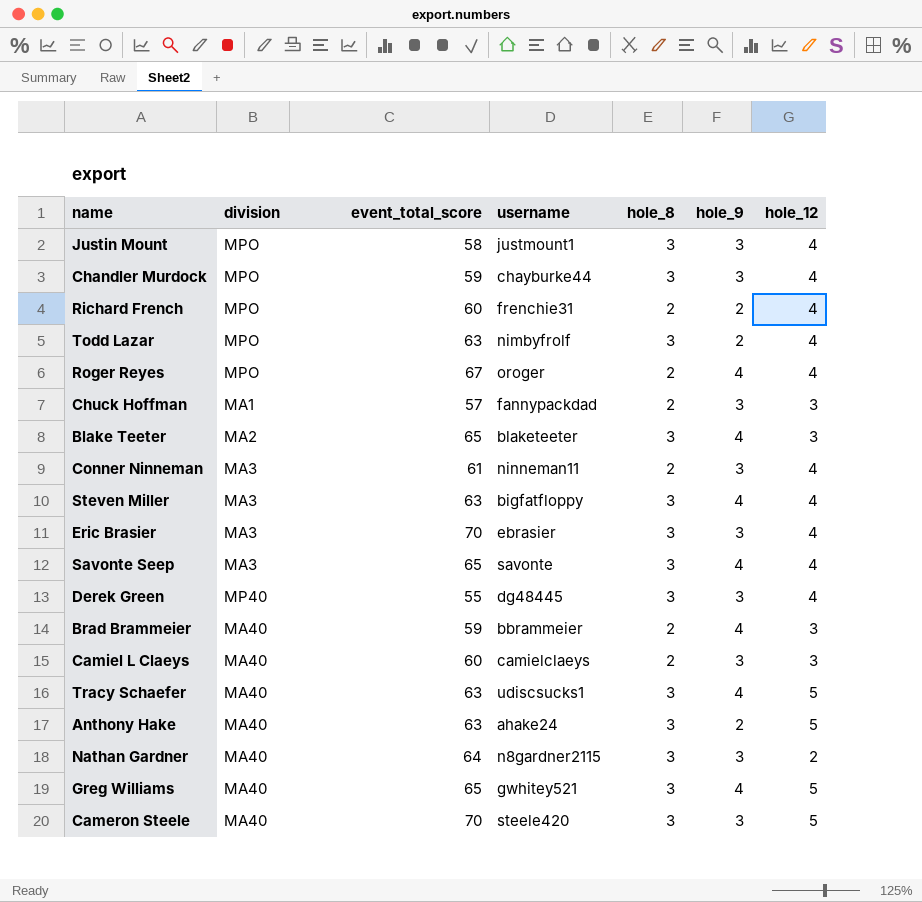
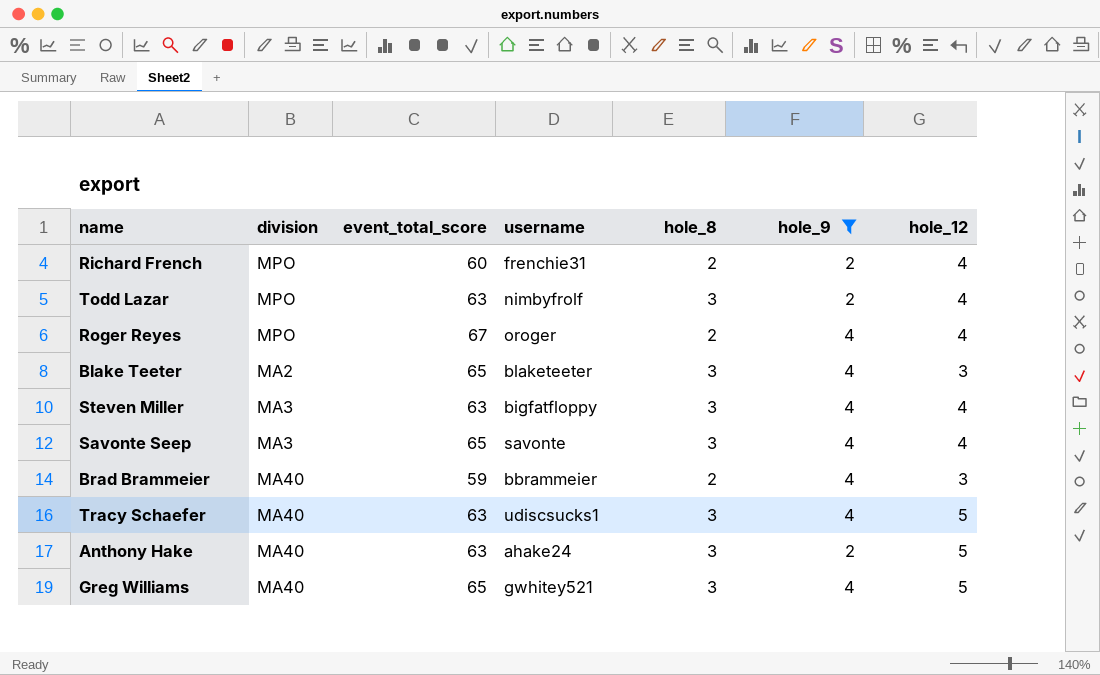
filter: none -> hole_9 != 3

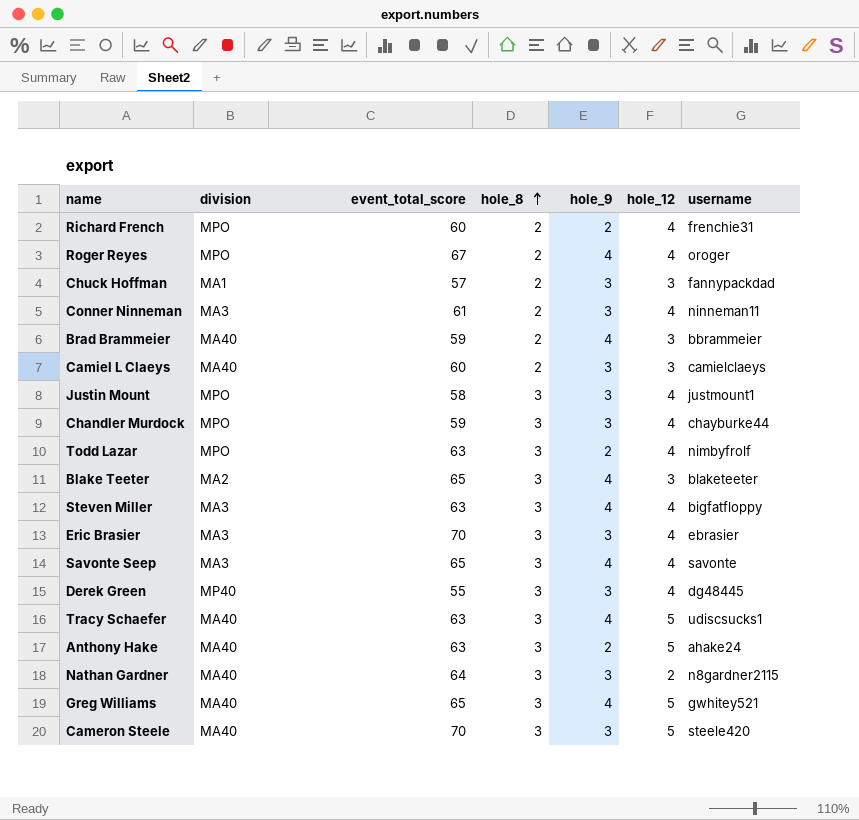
filter: hole_9 != 3 -> none
row order: none -> hole_8 ascending
column username | position: 4 -> 7

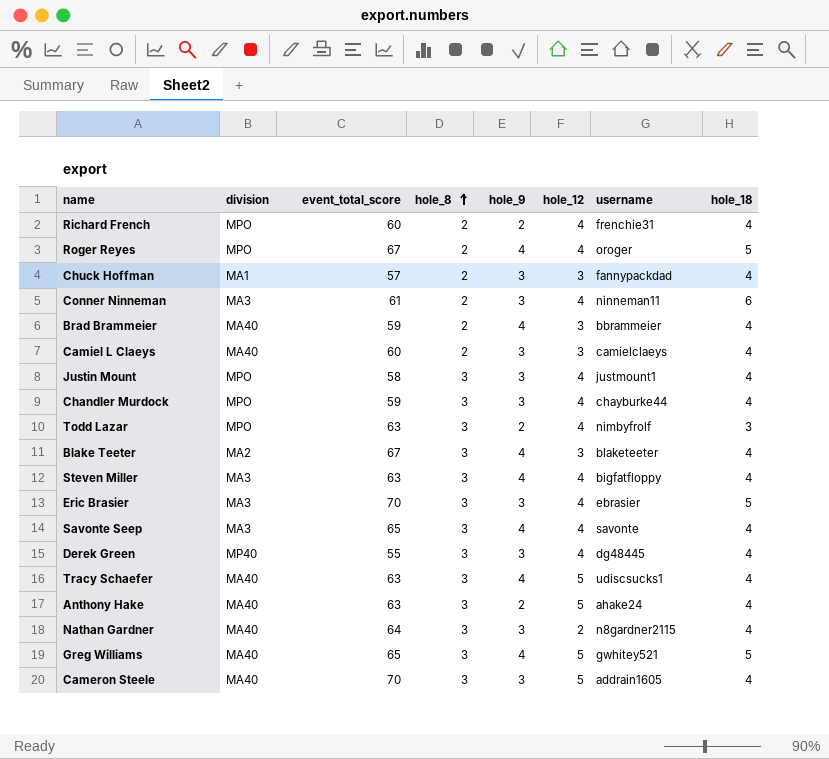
column hole_18 | position: none -> 8
Blake Teeter | event_total_score: 65 -> 67
Cameron Steele | username: steele420 -> addrain1605

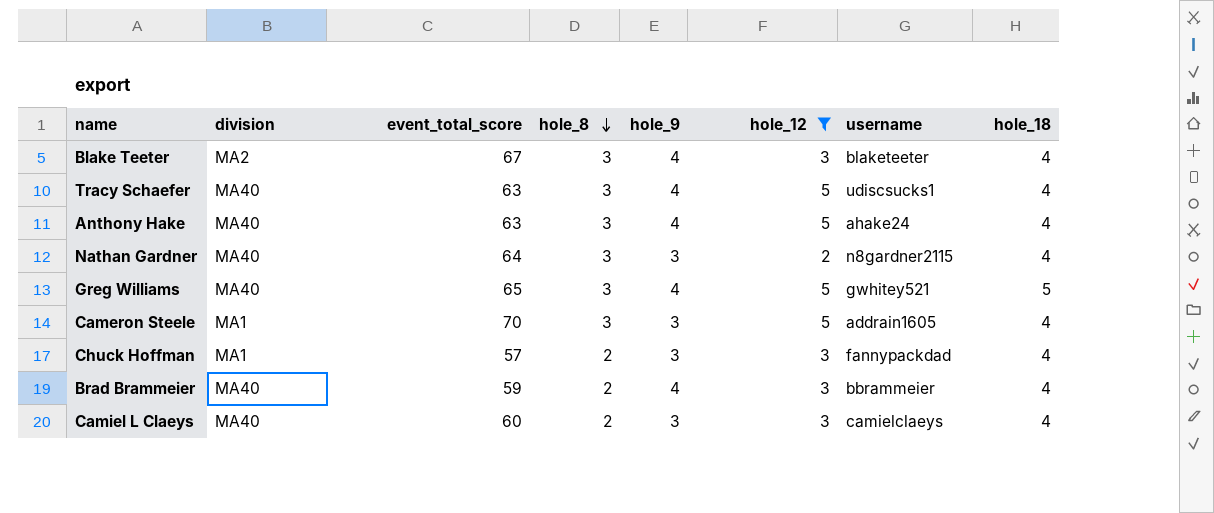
filter: none -> hole_12 != 4
row order: hole_8 ascending -> hole_8 descending
Anthony Hake | hole_9: 2 -> 4
Cameron Steele | division: MA40 -> MA1

